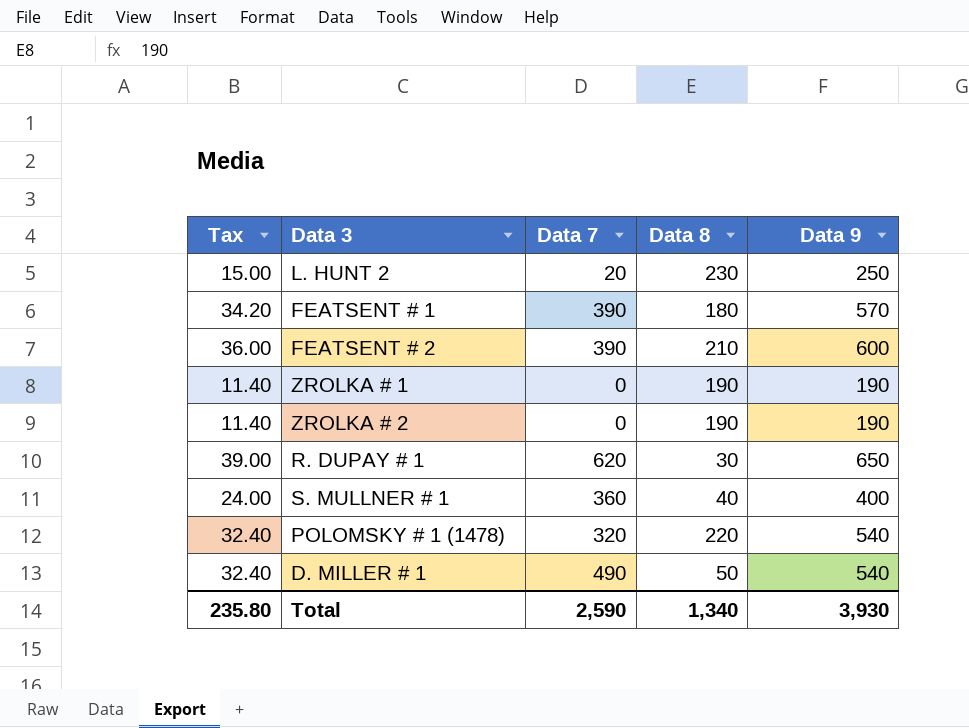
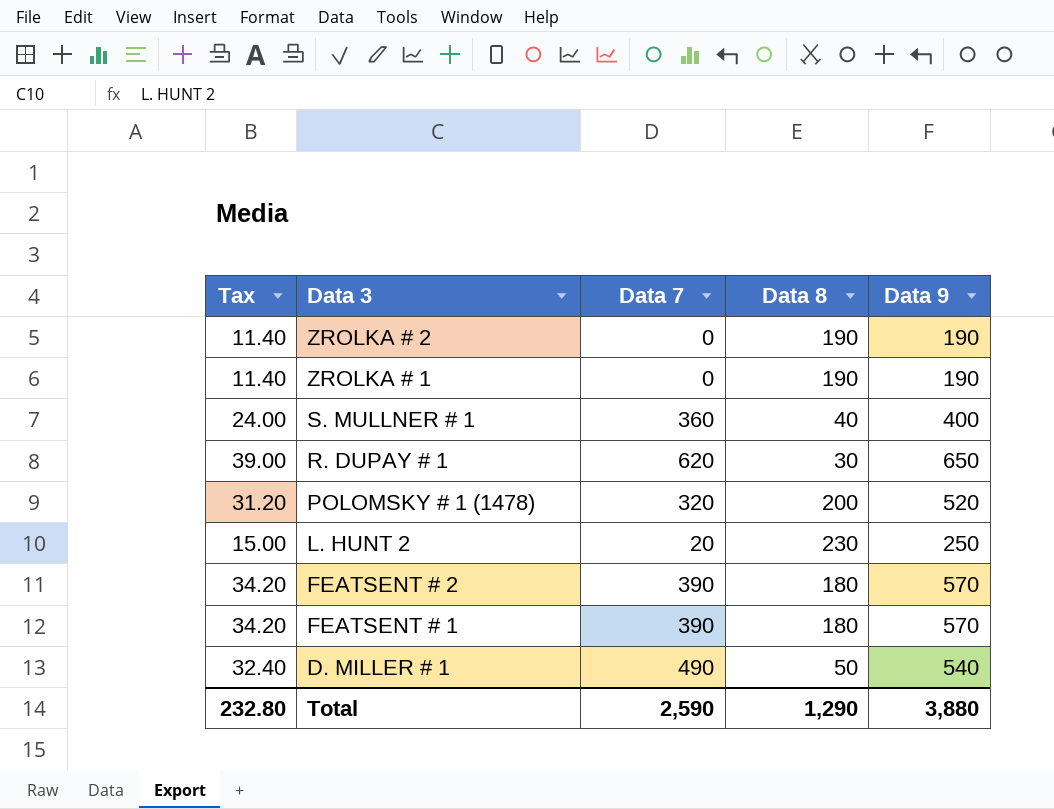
row order: none -> Data 3 descending
POLOMSKY # 1 (1478) | Tax: 32.40 -> 31.20
POLOMSKY # 1 (1478) | Data 8: 220 -> 200
POLOMSKY # 1 (1478) | Data 9: 540 -> 520
FEATSENT # 2 | Tax: 36.00 -> 34.20
FEATSENT # 2 | Data 8: 210 -> 180
FEATSENT # 2 | Data 9: 600 -> 570
Total | Tax: 235.80 -> 232.80
Total | Data 8: 1,340 -> 1,290
Total | Data 9: 3,930 -> 3,880

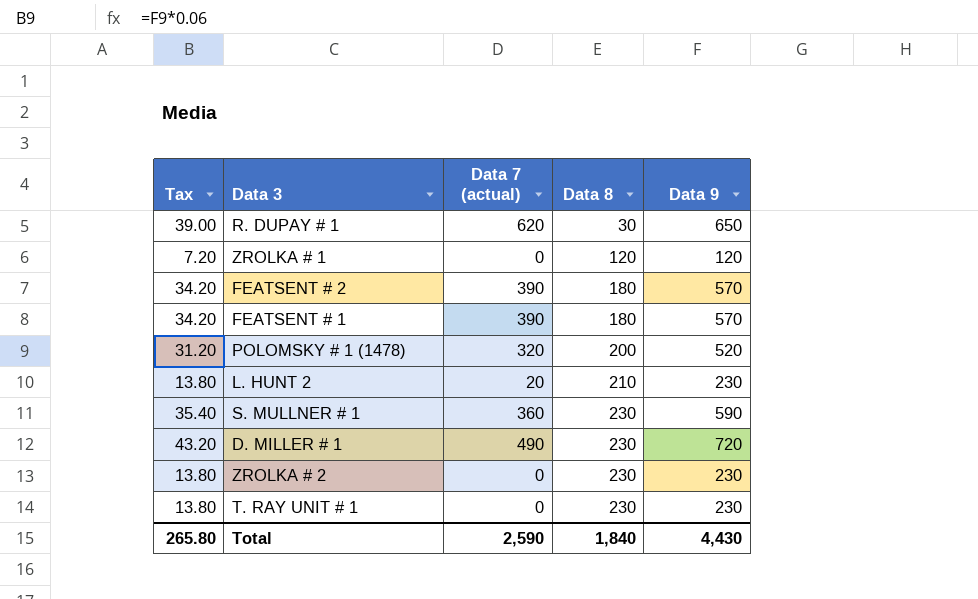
row order: Data 3 descending -> Data 8 ascending
column name: Data 7 -> Data 7 (actual)
ZROLKA # 1 | Tax: 11.40 -> 7.20
ZROLKA # 1 | Data 8: 190 -> 120
ZROLKA # 1 | Data 9: 190 -> 120
L. HUNT 2 | Tax: 15.00 -> 13.80
L. HUNT 2 | Data 8: 230 -> 210
L. HUNT 2 | Data 9: 250 -> 230
S. MULLNER # 1 | Tax: 24.00 -> 35.40
S. MULLNER # 1 | Data 8: 40 -> 230
S. MULLNER # 1 | Data 9: 400 -> 590
D. MILLER # 1 | Tax: 32.40 -> 43.20
D. MILLER # 1 | Data 8: 50 -> 230
D. MILLER # 1 | Data 9: 540 -> 720
ZROLKA # 2 | Tax: 11.40 -> 13.80
ZROLKA # 2 | Data 8: 190 -> 230
ZROLKA # 2 | Data 9: 190 -> 230
row T. RAY UNIT # 1: none -> 13.80 | 0 | 230 | 230
Total | Tax: 232.80 -> 265.80
Total | Data 8: 1,290 -> 1,840
Total | Data 9: 3,880 -> 4,430

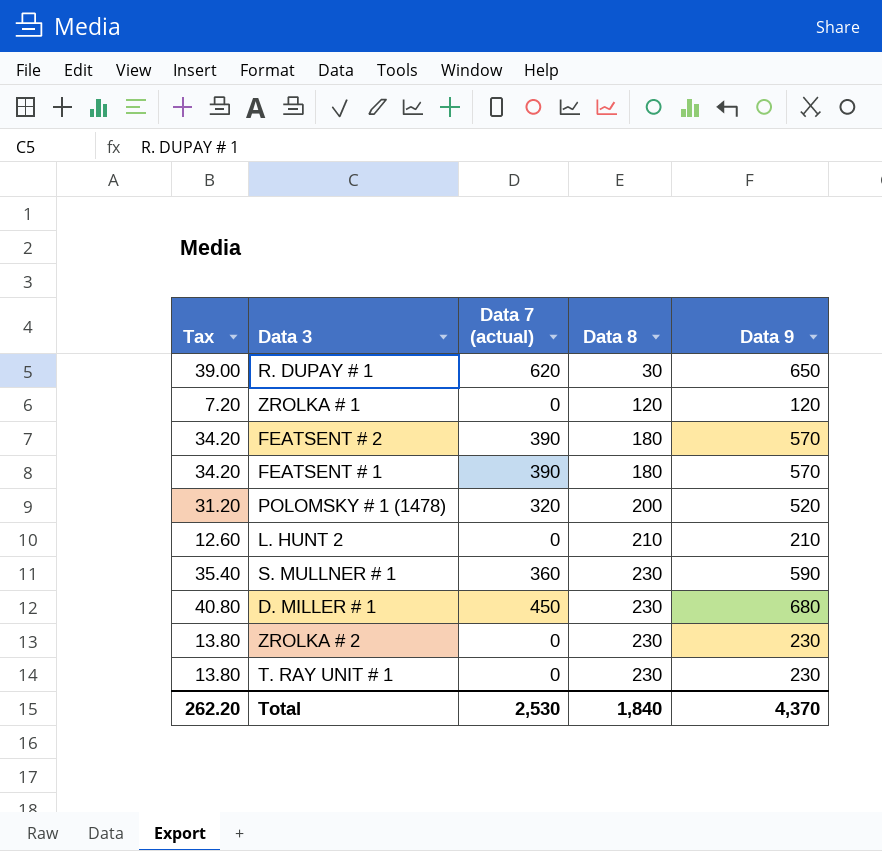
L. HUNT 2 | Tax: 13.80 -> 12.60
L. HUNT 2 | Data 7 (actual): 20 -> 0
L. HUNT 2 | Data 9: 230 -> 210
D. MILLER # 1 | Tax: 43.20 -> 40.80
D. MILLER # 1 | Data 7 (actual): 490 -> 450
D. MILLER # 1 | Data 9: 720 -> 680
Total | Tax: 265.80 -> 262.20
Total | Data 7 (actual): 2,590 -> 2,530
Total | Data 9: 4,430 -> 4,370

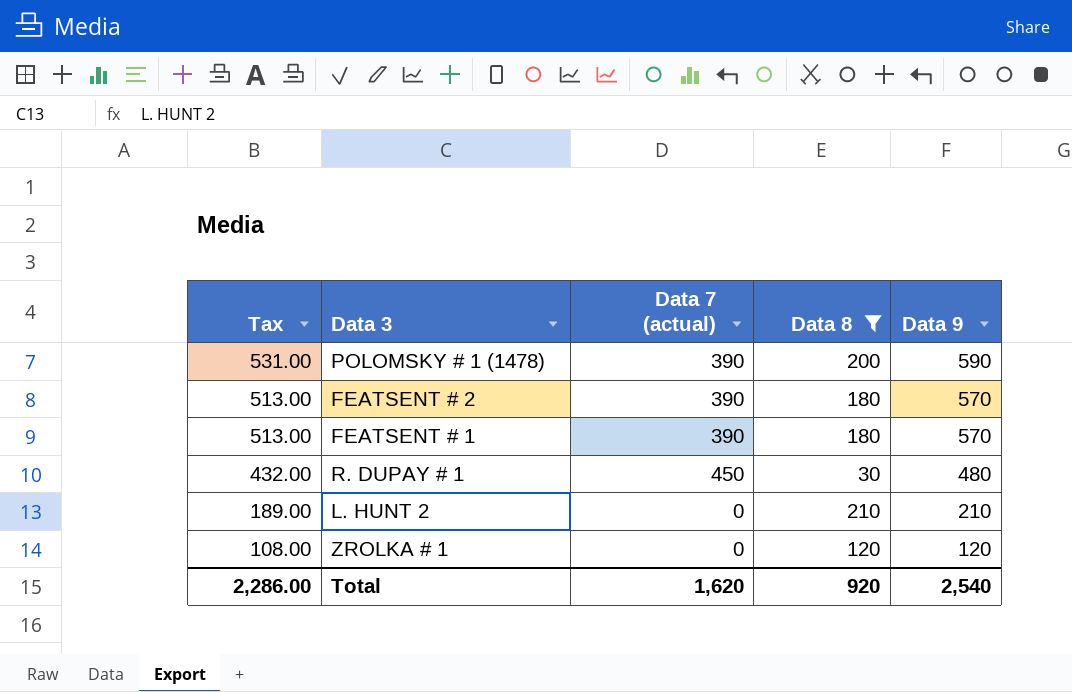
filter: none -> Data 8 != 230
row order: Data 8 ascending -> Tax descending
column Tax | formula: [Data 9] * 0.06 -> [Data 9] * 0.9
POLOMSKY # 1 (1478) | Data 7 (actual): 320 -> 390
POLOMSKY # 1 (1478) | Data 9: 520 -> 590
R. DUPAY # 1 | Data 7 (actual): 620 -> 450
R. DUPAY # 1 | Data 9: 650 -> 480
Total | Tax: 262.20 -> 2,286.00
Total | Data 7 (actual): 2,530 -> 1,620
Total | Data 8: 1,840 -> 920
Total | Data 9: 4,370 -> 2,540

